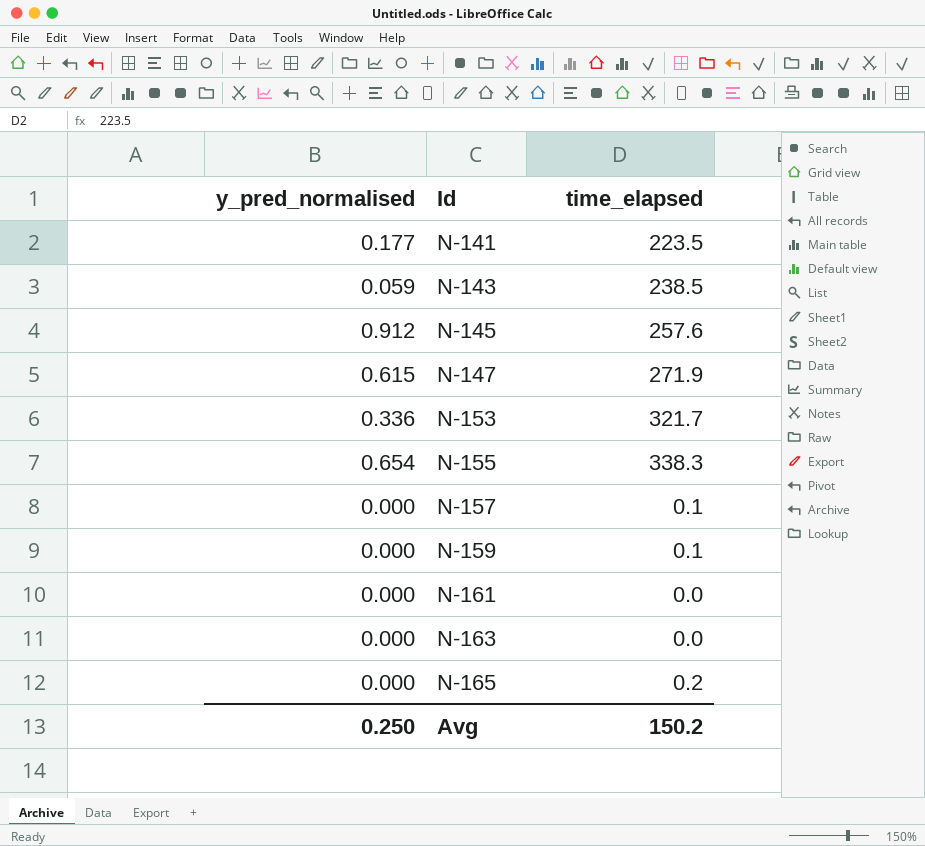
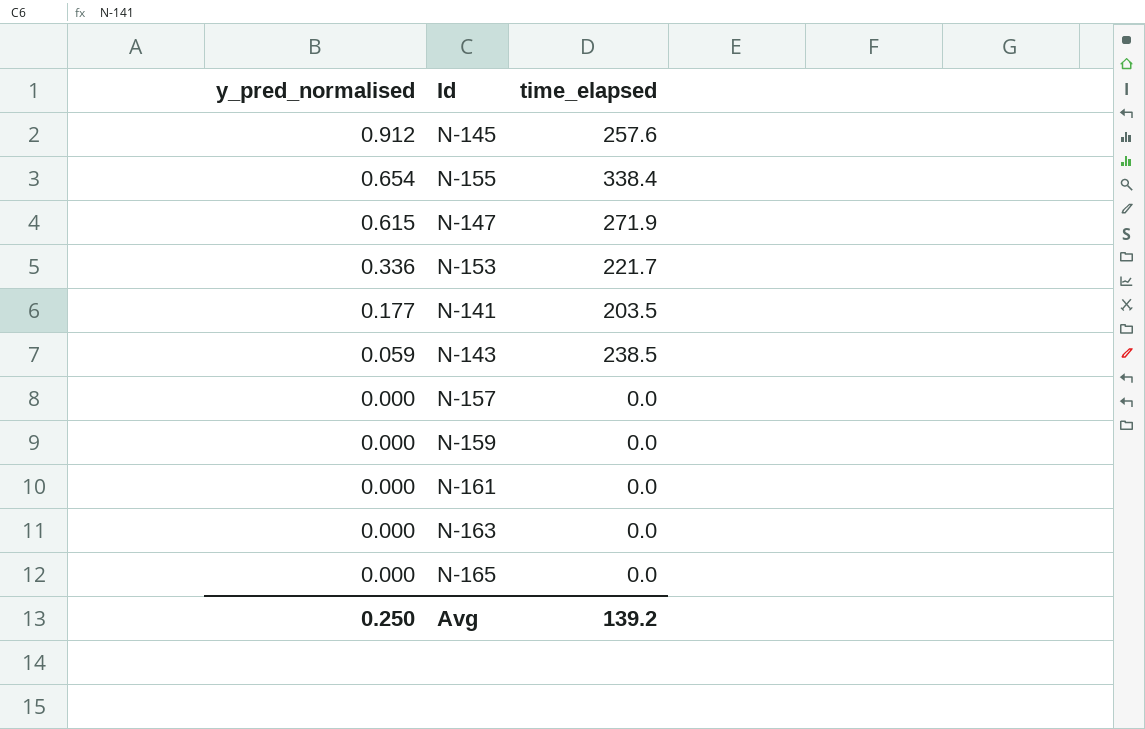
row order: Id ascending -> y_pred_normalised descending
N-155 | time_elapsed: 338.3 -> 338.4
N-153 | time_elapsed: 321.7 -> 221.7
N-141 | time_elapsed: 223.5 -> 203.5
N-157 | time_elapsed: 0.1 -> 0.0
N-159 | time_elapsed: 0.1 -> 0.0
N-165 | time_elapsed: 0.2 -> 0.0
Avg | time_elapsed: 150.2 -> 139.2

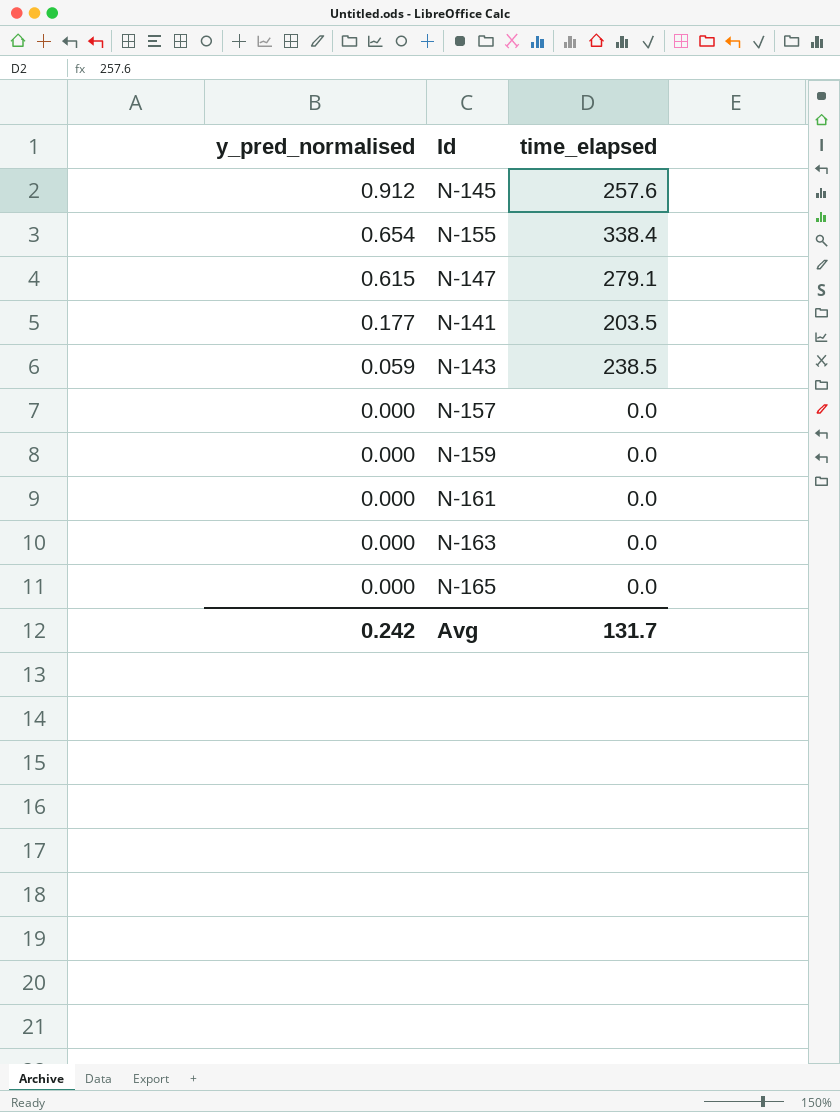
row N-153: 0.336 | 221.7 -> none
N-147 | time_elapsed: 271.9 -> 279.1
Avg | y_pred_normalised: 0.250 -> 0.242
Avg | time_elapsed: 139.2 -> 131.7

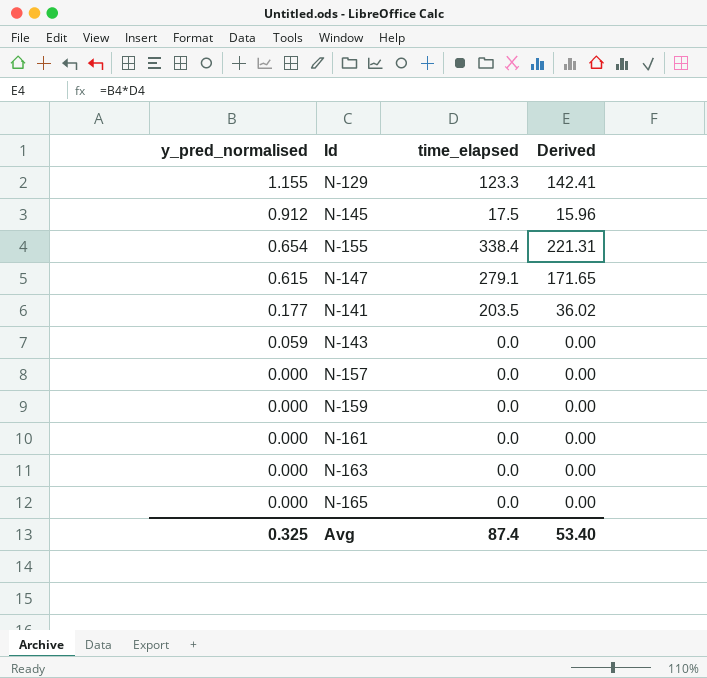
column Derived | formula: none -> [y_pred_normalised] * [time_elapsed]
row N-129: none -> 1.155 | 123.3 | 142.41
N-145 | time_elapsed: 257.6 -> 17.5
N-143 | time_elapsed: 238.5 -> 0.0
Avg | y_pred_normalised: 0.242 -> 0.325
Avg | time_elapsed: 131.7 -> 87.4

